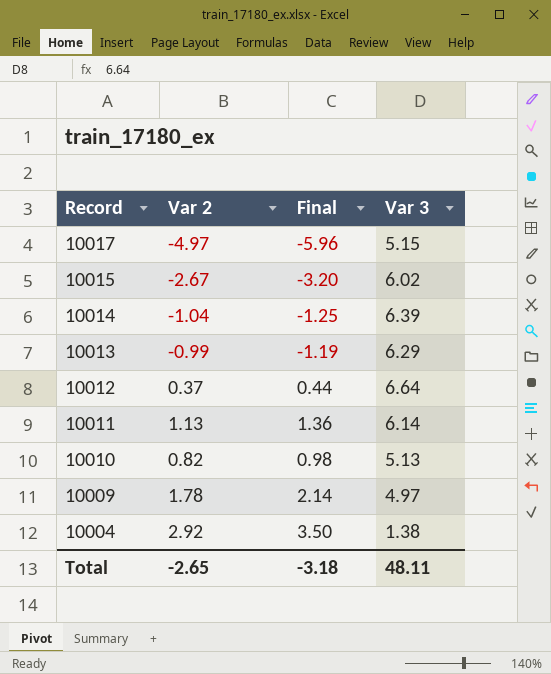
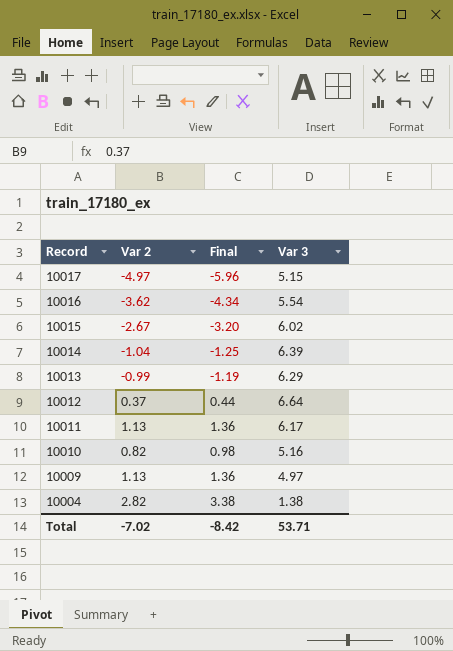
row 10016: none -> -3.62 | -4.34 | 5.54
10011 | Var 3: 6.14 -> 6.17
10010 | Var 3: 5.13 -> 5.16
10009 | Var 2: 1.78 -> 1.13
10009 | Final: 2.14 -> 1.36
10004 | Var 2: 2.92 -> 2.82
10004 | Final: 3.50 -> 3.38
Total | Var 2: -2.65 -> -7.02
Total | Final: -3.18 -> -8.42
Total | Var 3: 48.11 -> 53.71

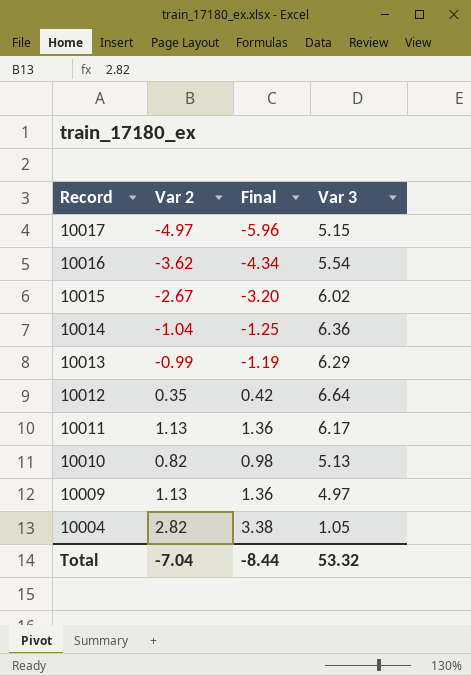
10014 | Var 3: 6.39 -> 6.36
10012 | Var 2: 0.37 -> 0.35
10012 | Final: 0.44 -> 0.42
10010 | Var 3: 5.16 -> 5.13
10004 | Var 3: 1.38 -> 1.05
Total | Var 2: -7.02 -> -7.04
Total | Final: -8.42 -> -8.44
Total | Var 3: 53.71 -> 53.32

